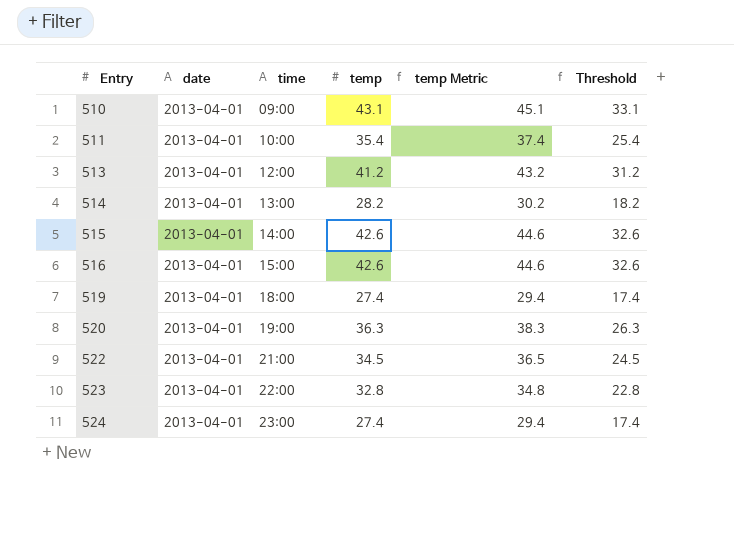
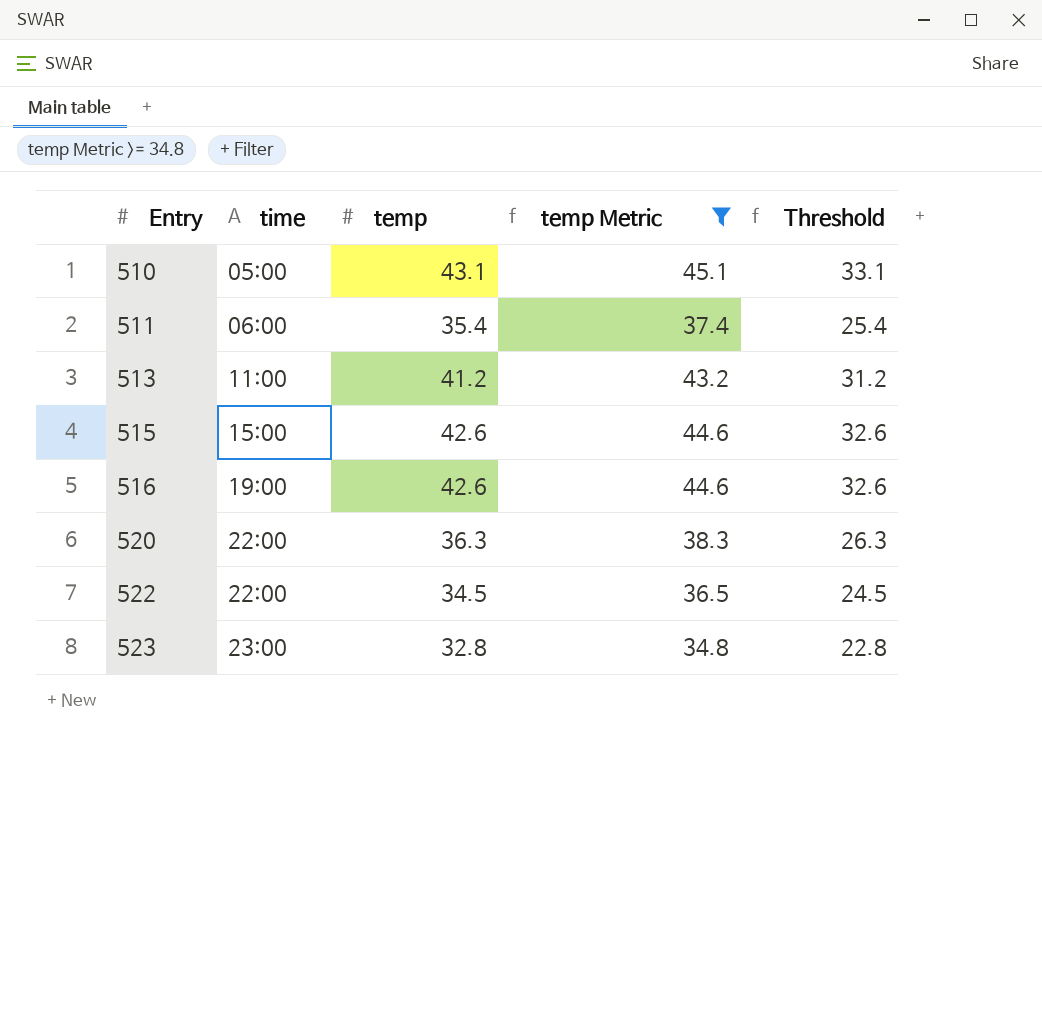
filter: none -> temp Metric >= 34.8
column date | position: 2 -> none
510 | time: 09:00 -> 05:00
511 | time: 10:00 -> 06:00
513 | time: 12:00 -> 11:00
515 | time: 14:00 -> 15:00
516 | time: 15:00 -> 19:00
520 | time: 19:00 -> 22:00
522 | time: 21:00 -> 22:00
523 | time: 22:00 -> 23:00

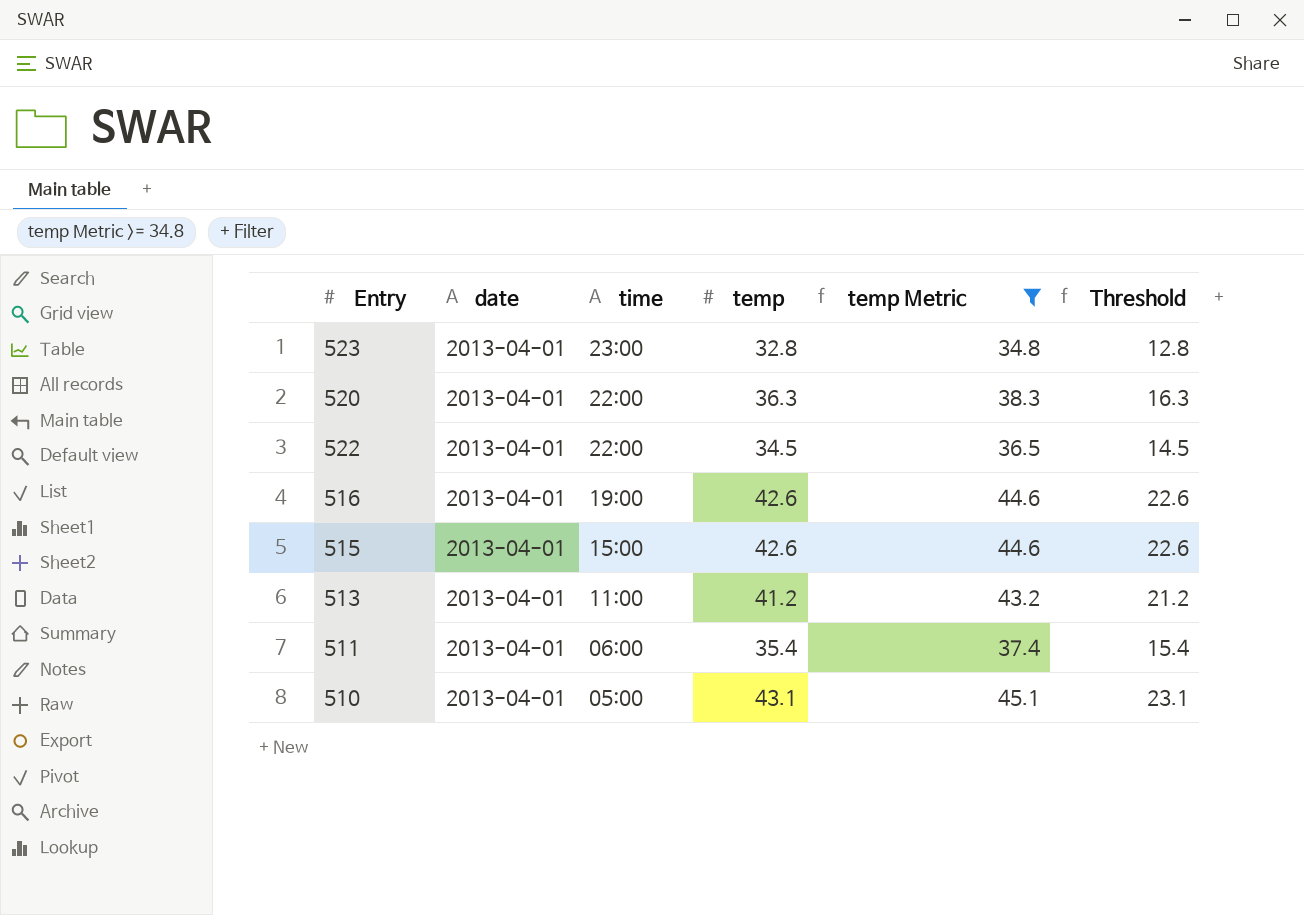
row order: Entry ascending -> time descending
column date | position: none -> 2
column Threshold | formula: [temp] - 10 -> [temp] - 20

